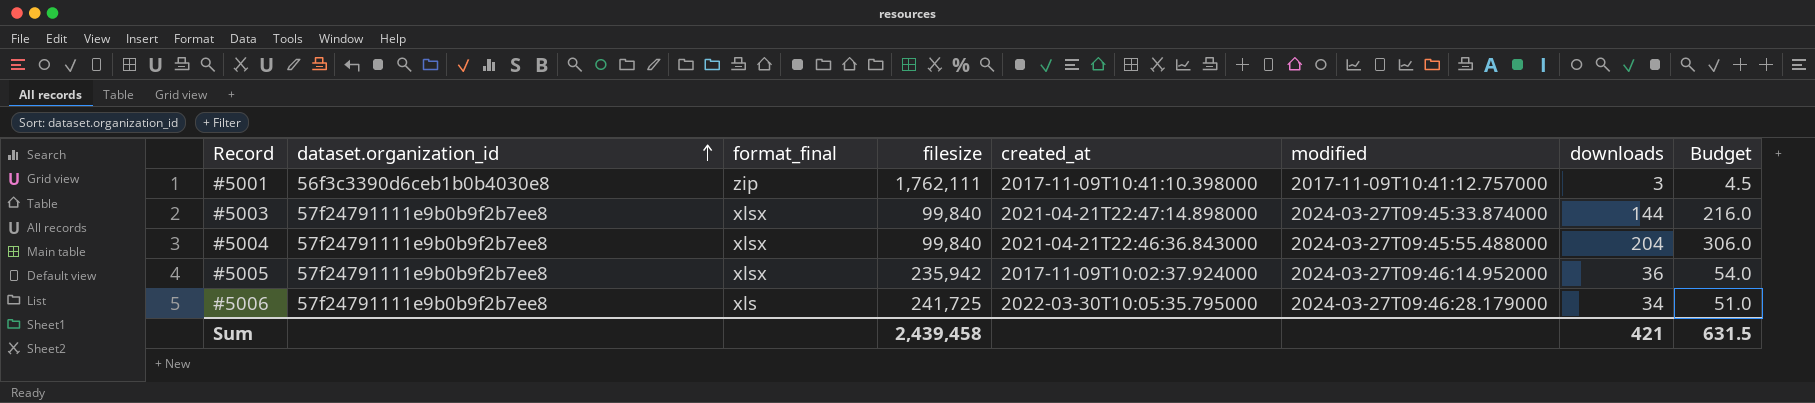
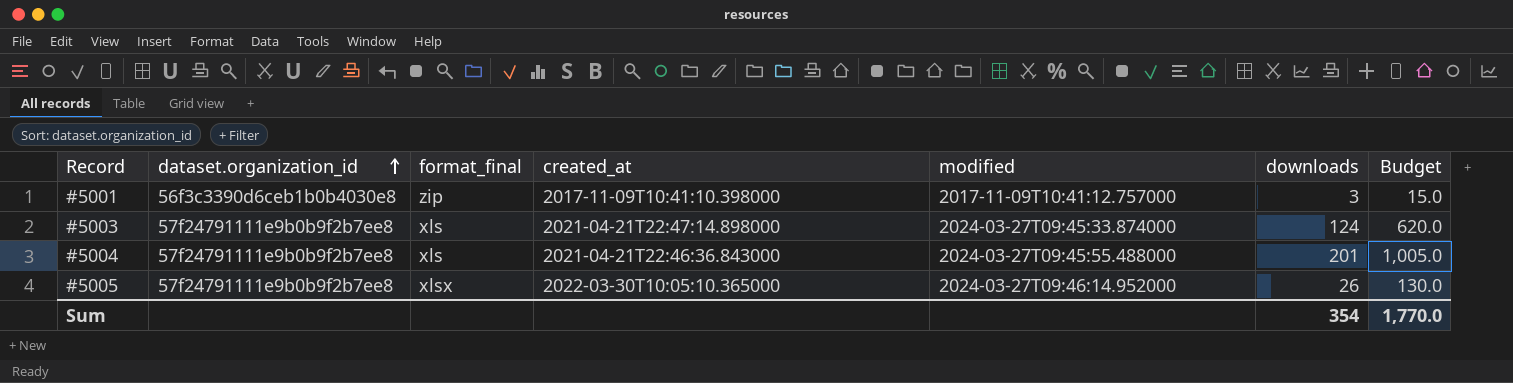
column filesize | position: 4 -> none
column Budget | formula: [downloads] * 1.5 -> [downloads] * 5
row #5006: 57f24791111e9b0b9f2b7ee8 | xls | 241,725 | 2022-03-30T10:05:35.795000 | 2024-03-27T09:46:28.179000 | 34 | 51.0 -> none
#5003 | format_final: xlsx -> xls
#5003 | downloads: 144 -> 124
#5004 | format_final: xlsx -> xls
#5004 | downloads: 204 -> 201
#5005 | created_at: 2017-11-09T10:02:37.924000 -> 2022-03-30T10:05:10.365000
#5005 | downloads: 36 -> 26
Sum | downloads: 421 -> 354
Sum | Budget: 631.5 -> 1,770.0

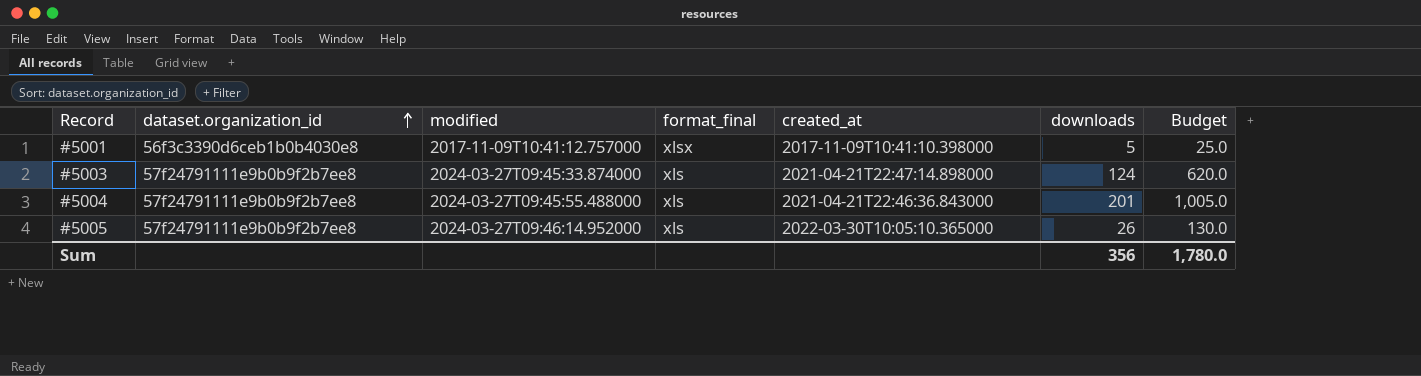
column modified | position: 5 -> 3
#5001 | format_final: zip -> xlsx
#5001 | downloads: 3 -> 5
#5001 | Budget: 15.0 -> 25.0
#5005 | format_final: xlsx -> xls
Sum | downloads: 354 -> 356
Sum | Budget: 1,770.0 -> 1,780.0

